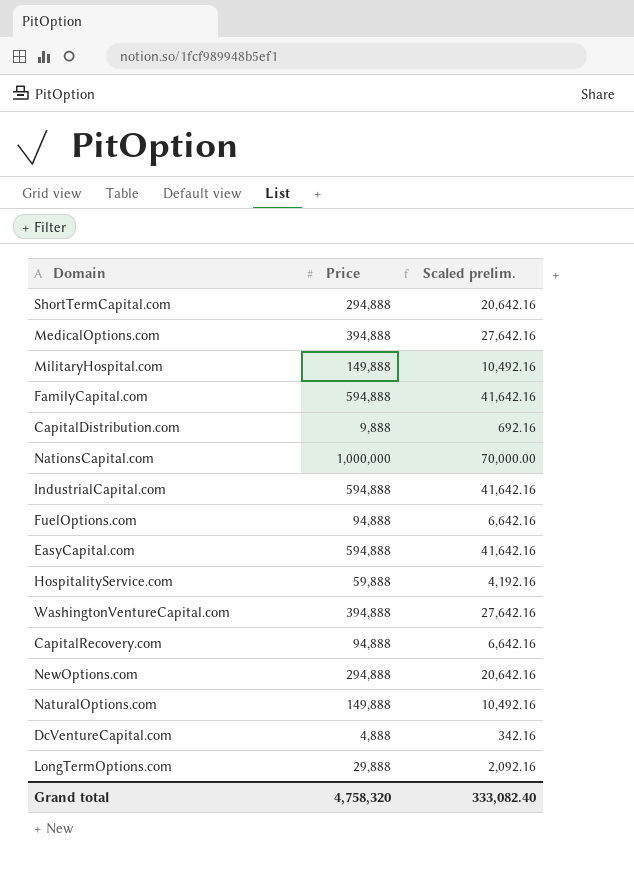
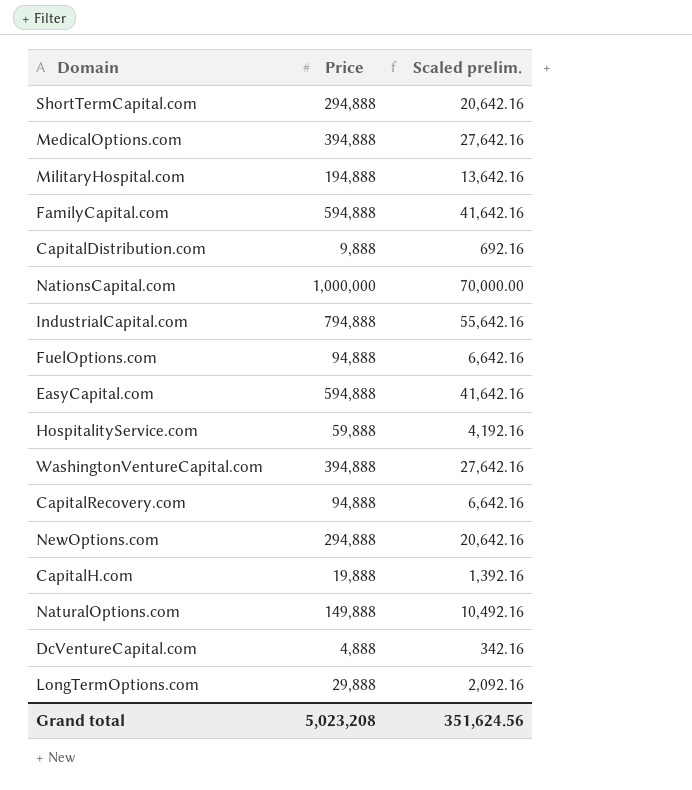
MilitaryHospital.com | Price: 149,888 -> 194,888
MilitaryHospital.com | Scaled prelim.: 10,492.16 -> 13,642.16
IndustrialCapital.com | Price: 594,888 -> 794,888
IndustrialCapital.com | Scaled prelim.: 41,642.16 -> 55,642.16
row CapitalH.com: none -> 19,888 | 1,392.16
Grand total | Price: 4,758,320 -> 5,023,208
Grand total | Scaled prelim.: 333,082.40 -> 351,624.56

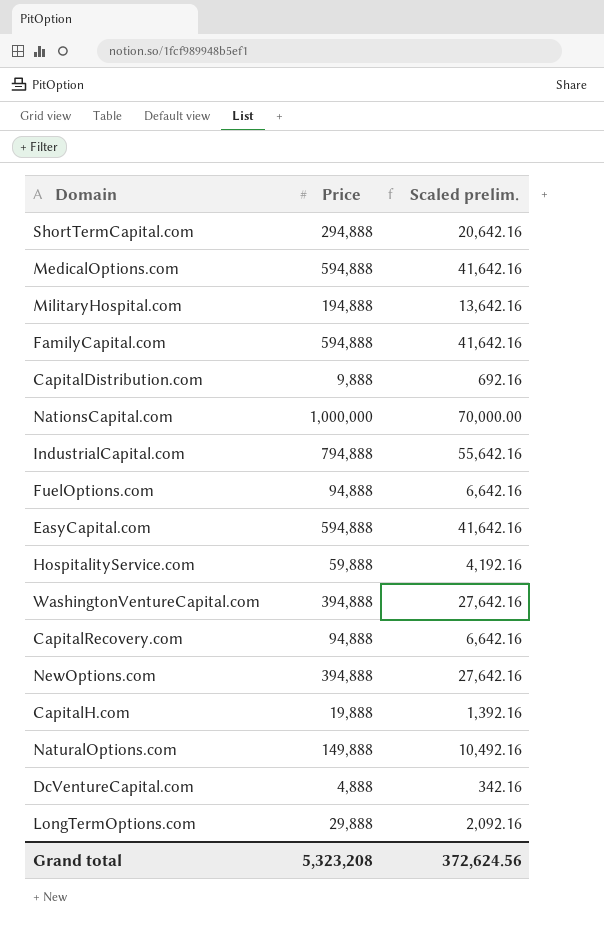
MedicalOptions.com | Price: 394,888 -> 594,888
MedicalOptions.com | Scaled prelim.: 27,642.16 -> 41,642.16
NewOptions.com | Price: 294,888 -> 394,888
NewOptions.com | Scaled prelim.: 20,642.16 -> 27,642.16
Grand total | Price: 5,023,208 -> 5,323,208
Grand total | Scaled prelim.: 351,624.56 -> 372,624.56

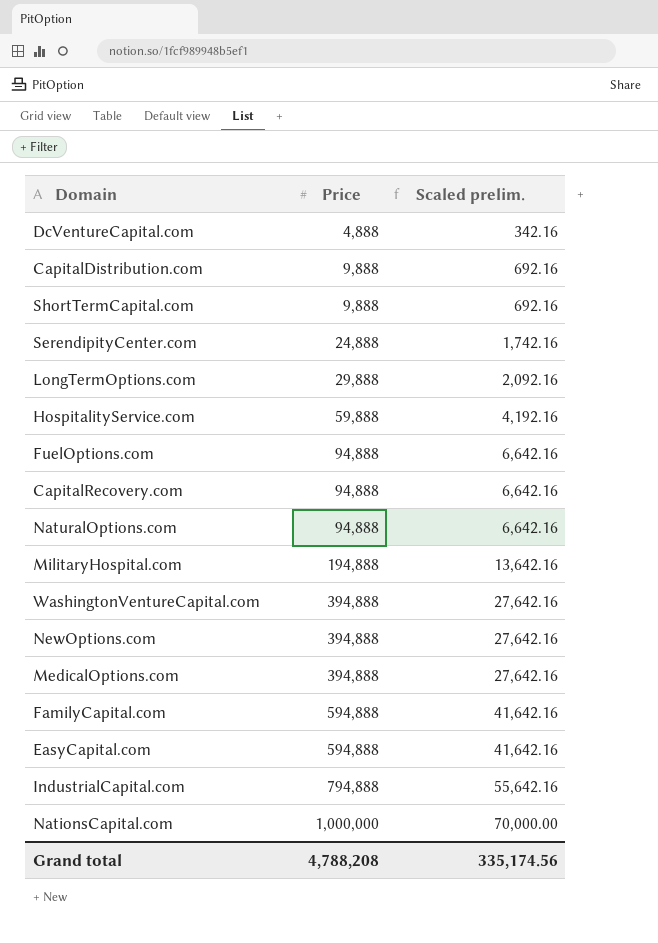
row order: none -> Price ascending
row CapitalH.com: 19,888 | 1,392.16 -> none
ShortTermCapital.com | Price: 294,888 -> 9,888
ShortTermCapital.com | Scaled prelim.: 20,642.16 -> 692.16
row SerendipityCenter.com: none -> 24,888 | 1,742.16
NaturalOptions.com | Price: 149,888 -> 94,888
NaturalOptions.com | Scaled prelim.: 10,492.16 -> 6,642.16
MedicalOptions.com | Price: 594,888 -> 394,888
MedicalOptions.com | Scaled prelim.: 41,642.16 -> 27,642.16
Grand total | Price: 5,323,208 -> 4,788,208
Grand total | Scaled prelim.: 372,624.56 -> 335,174.56

